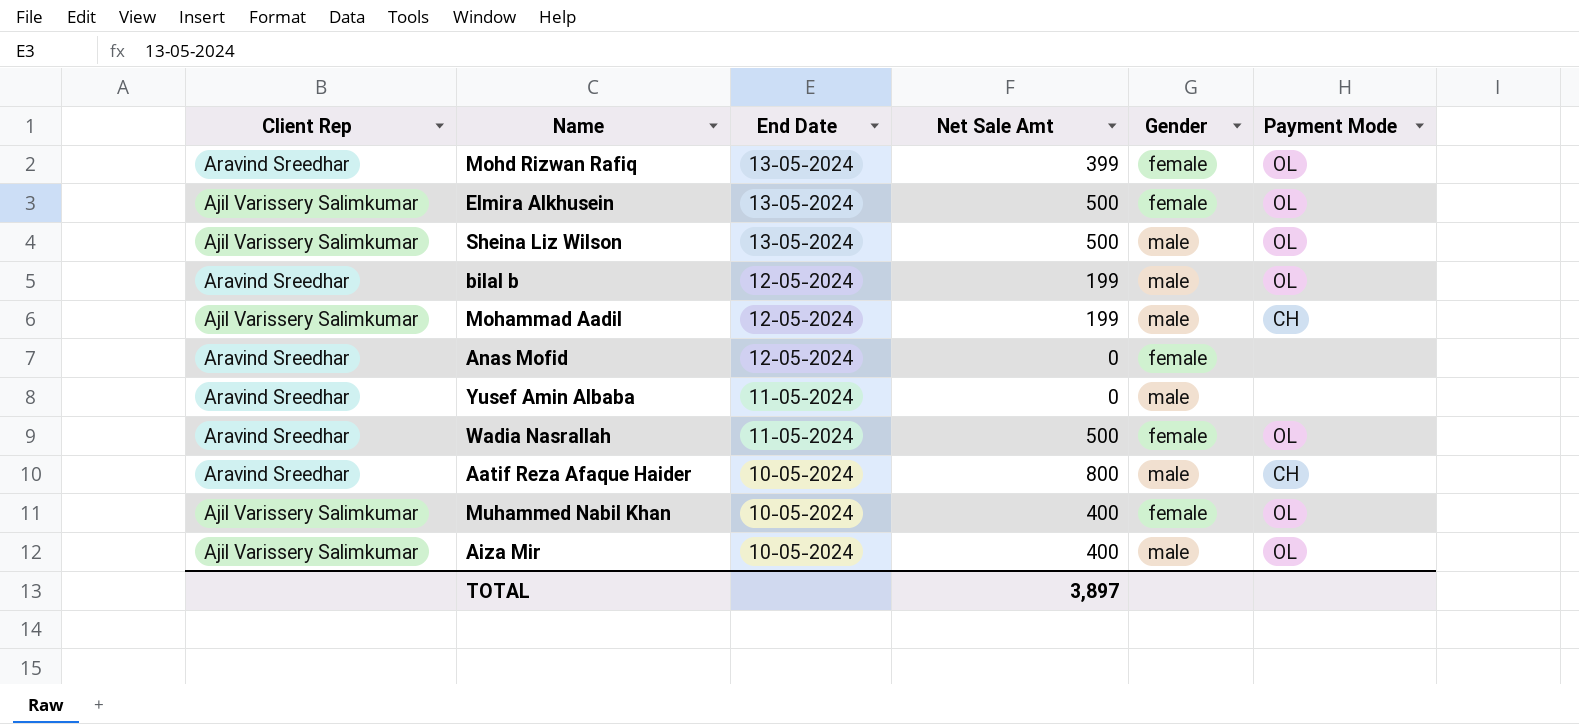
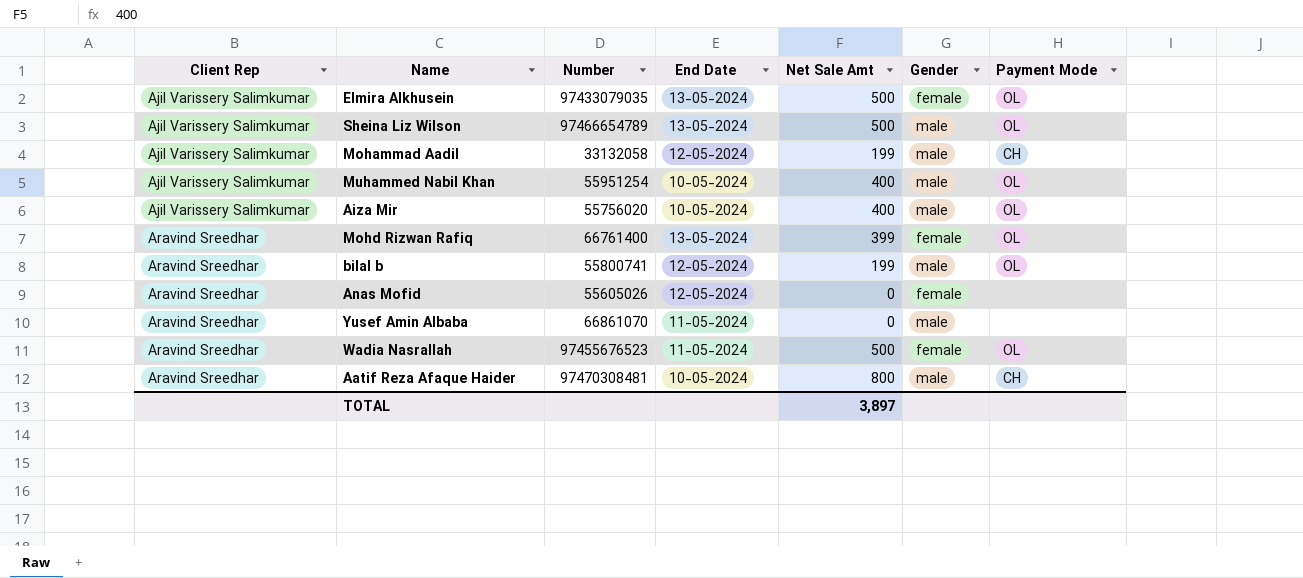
row order: End Date descending -> Client Rep ascending
column Number | position: none -> 3
Muhammed Nabil Khan | Gender: female -> male

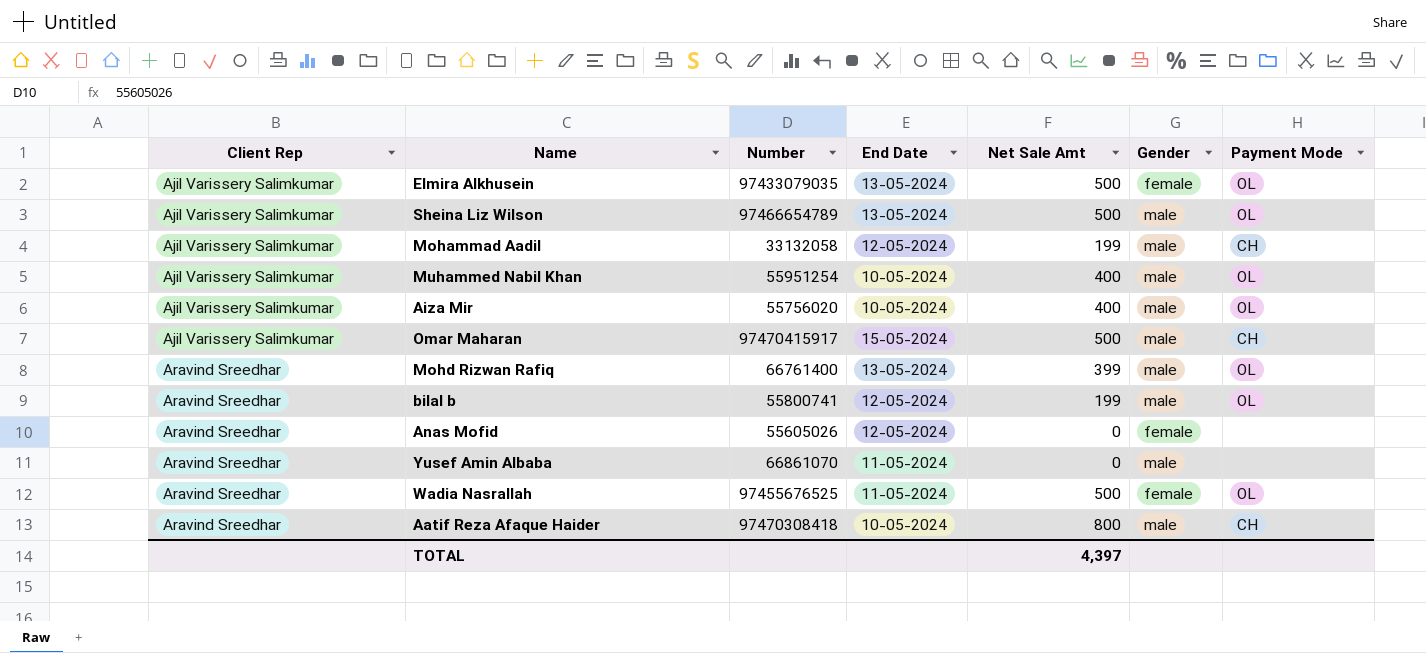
row Omar Maharan: none -> Ajil Varissery Salimkumar | 97470415917 | 15-05-2024 | 500 | male | CH
Mohd Rizwan Rafiq | Gender: female -> male
Wadia Nasrallah | Number: 97455676523 -> 97455676525
Aatif Reza Afaque Haider | Number: 97470308481 -> 97470308418
TOTAL | Net Sale Amt: 3,897 -> 4,397

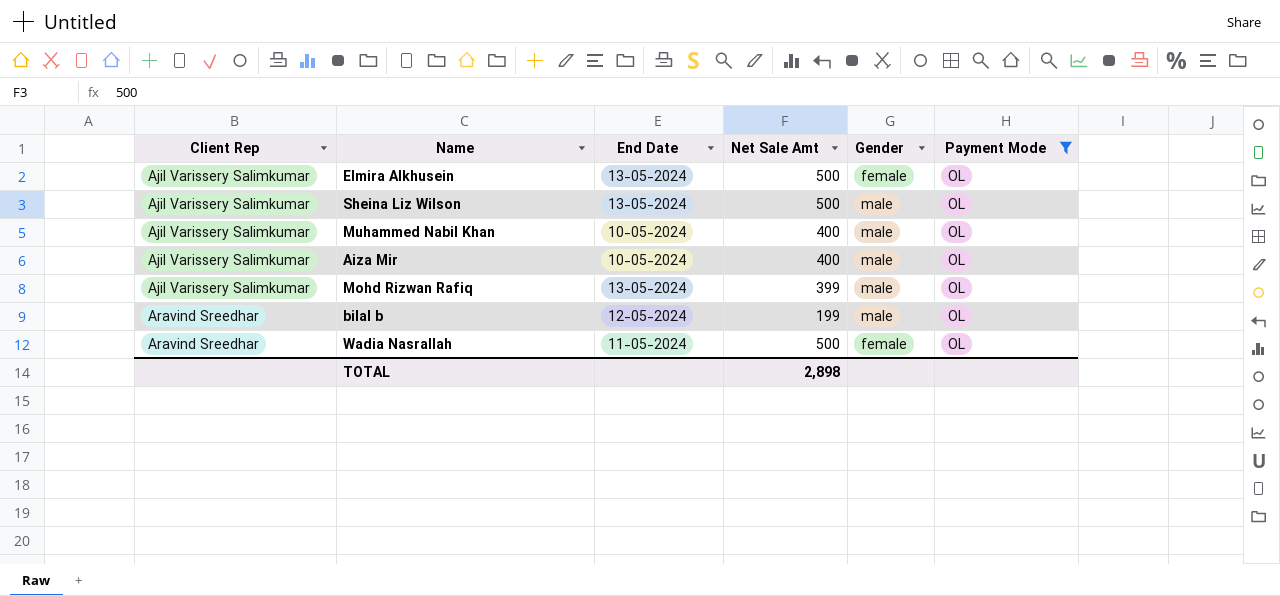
filter: none -> Payment Mode = OL
column Number | position: 3 -> none
Mohd Rizwan Rafiq | Client Rep: Aravind Sreedhar -> Ajil Varissery Salimkumar
TOTAL | Net Sale Amt: 4,397 -> 2,898

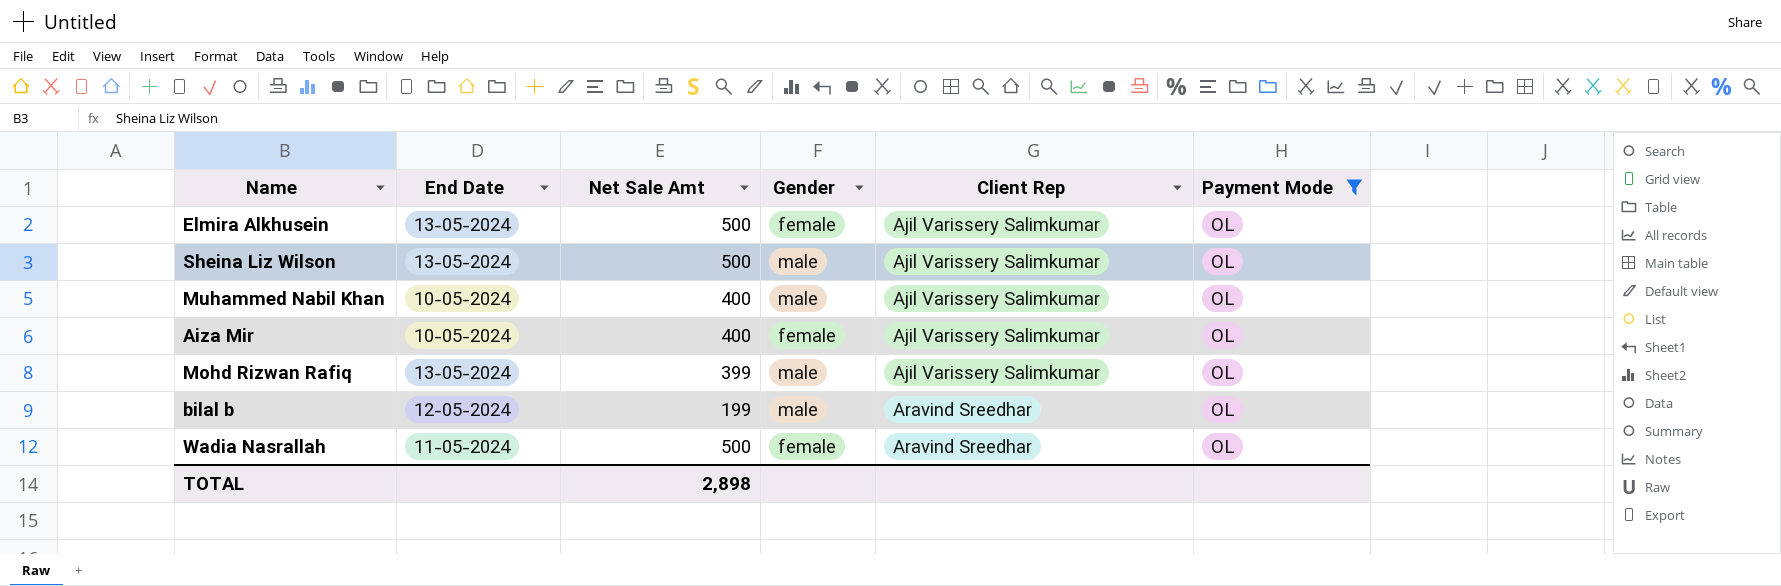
column Client Rep | position: 1 -> 5
Aiza Mir | Gender: male -> female

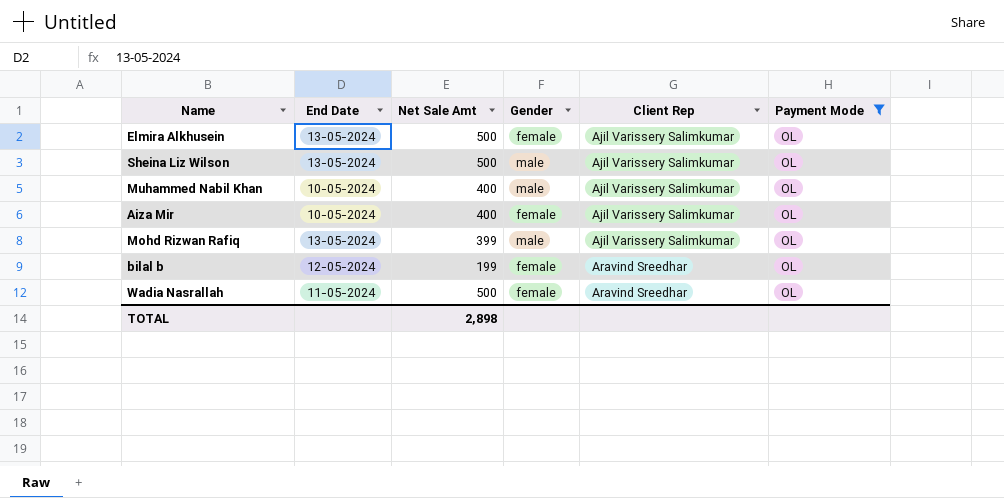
bilal b | Gender: male -> female

